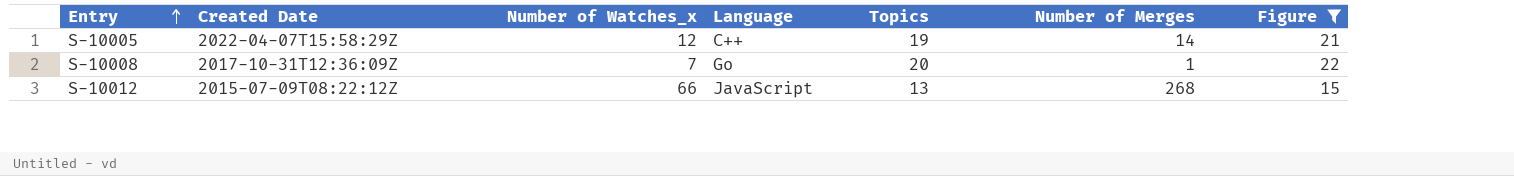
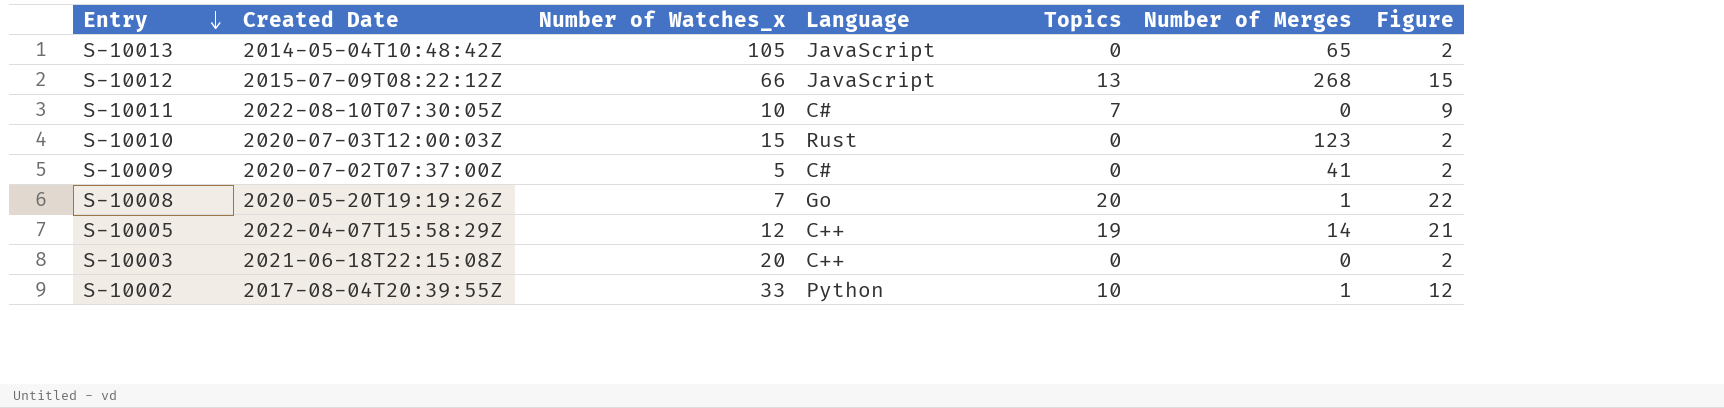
filter: Figure >= 15 -> none
row order: Entry ascending -> Entry descending
S-10008 | Created Date: 2017-10-31T12:36:09Z -> 2020-05-20T19:19:26Z

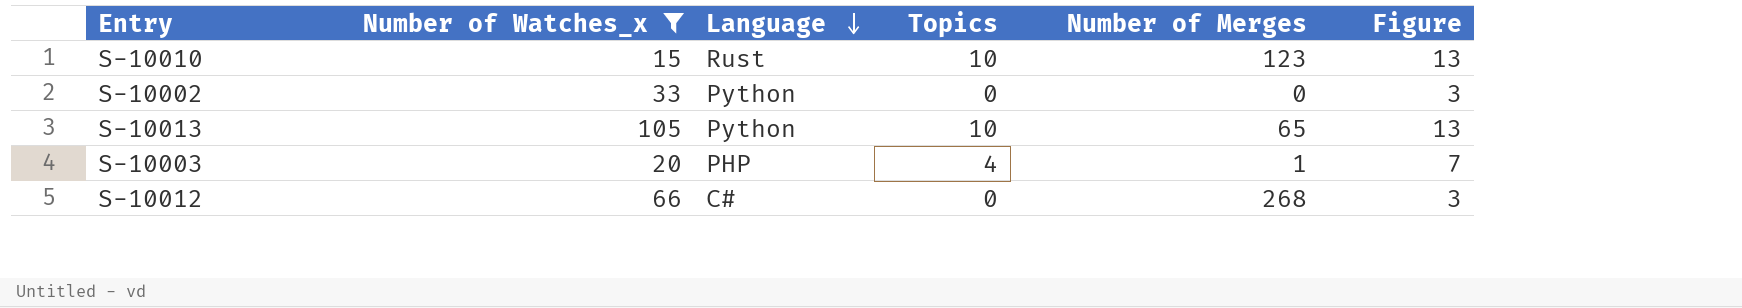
filter: none -> Number of Watches_x >= 15
row order: Entry descending -> Language descending
column Created Date | position: 2 -> none
column Figure | formula: [Topics] + 2 -> [Topics] + 3
S-10010 | Topics: 0 -> 10
S-10002 | Topics: 10 -> 0
S-10002 | Number of Merges: 1 -> 0
S-10013 | Language: JavaScript -> Python
S-10013 | Topics: 0 -> 10
S-10003 | Language: C++ -> PHP
S-10003 | Topics: 0 -> 4
S-10003 | Number of Merges: 0 -> 1
S-10012 | Language: JavaScript -> C#
S-10012 | Topics: 13 -> 0

